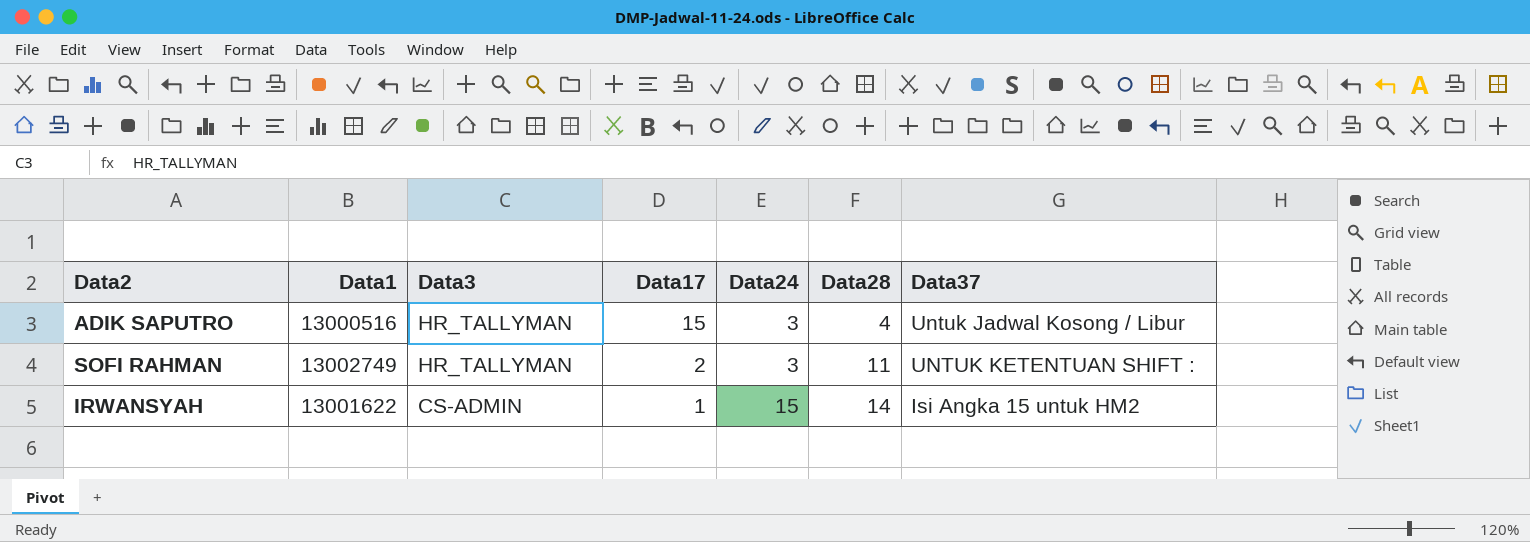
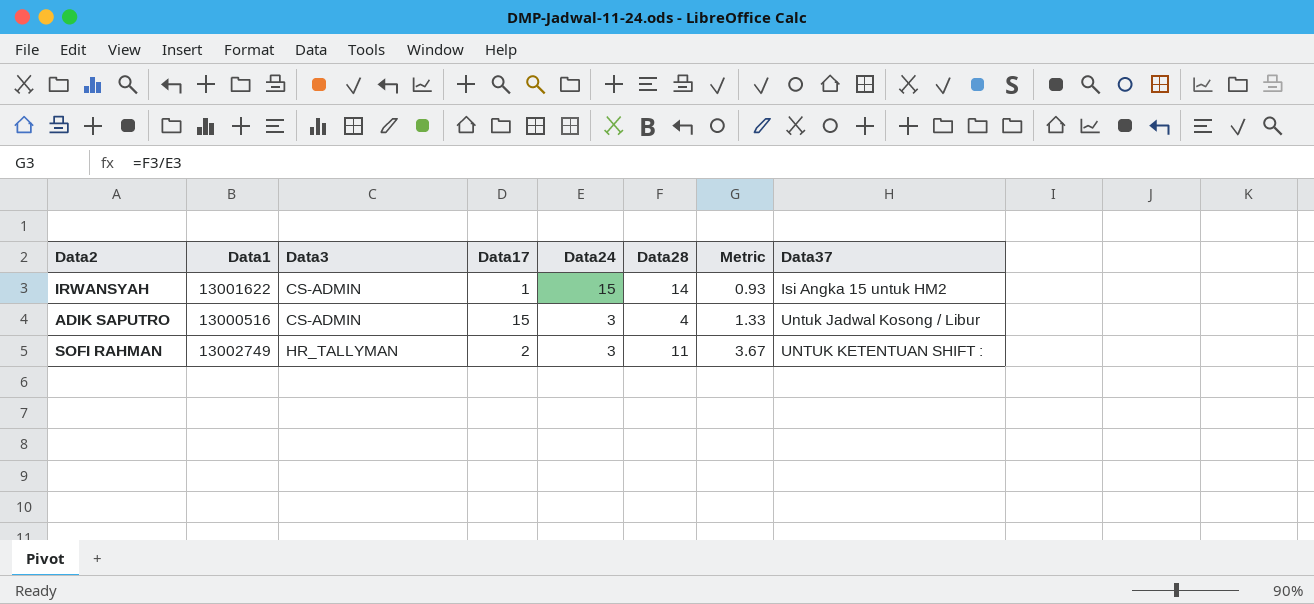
row order: Data3 descending -> Data3 ascending
column Metric | formula: none -> [Data28] / [Data24]
ADIK SAPUTRO | Data3: HR_TALLYMAN -> CS-ADMIN

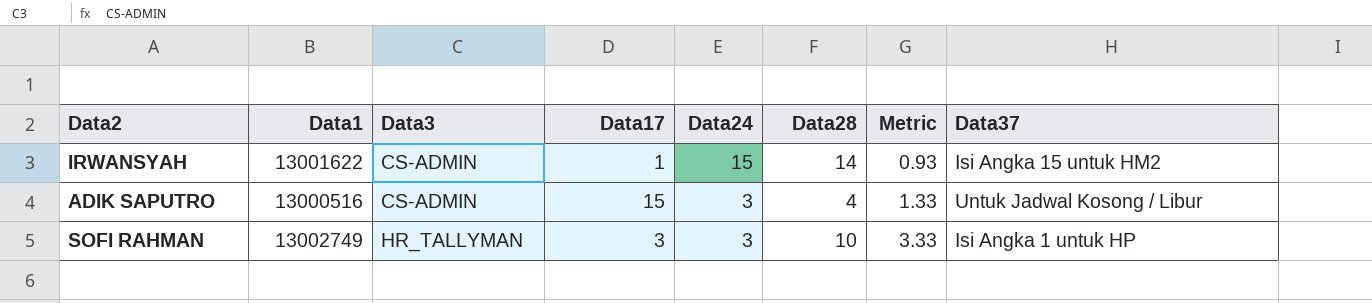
SOFI RAHMAN | Data17: 2 -> 3
SOFI RAHMAN | Data28: 11 -> 10
SOFI RAHMAN | Metric: 3.67 -> 3.33
SOFI RAHMAN | Data37: UNTUK KETENTUAN SHIFT : -> Isi Angka 1 untuk HP

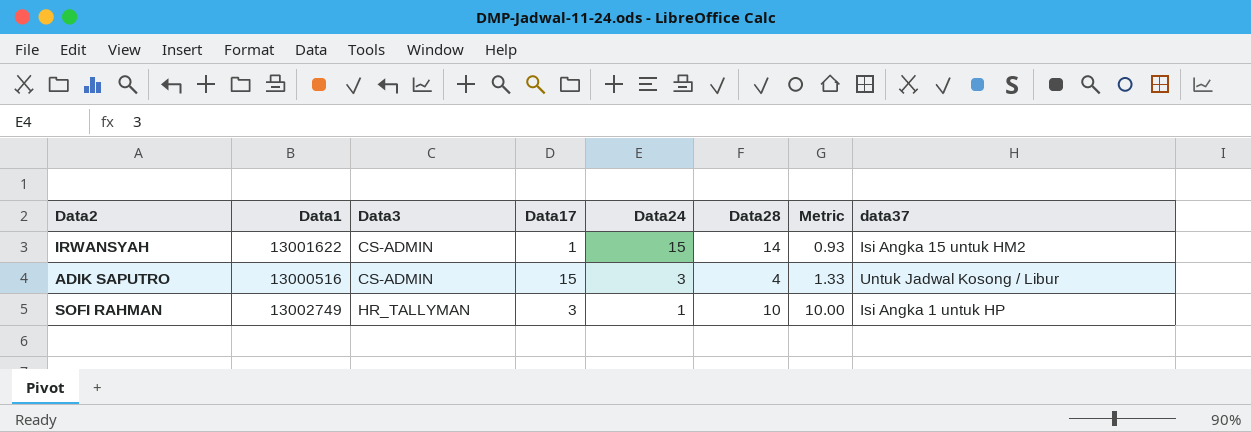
column name: Data37 -> data37
SOFI RAHMAN | Data24: 3 -> 1
SOFI RAHMAN | Metric: 3.33 -> 10.00

